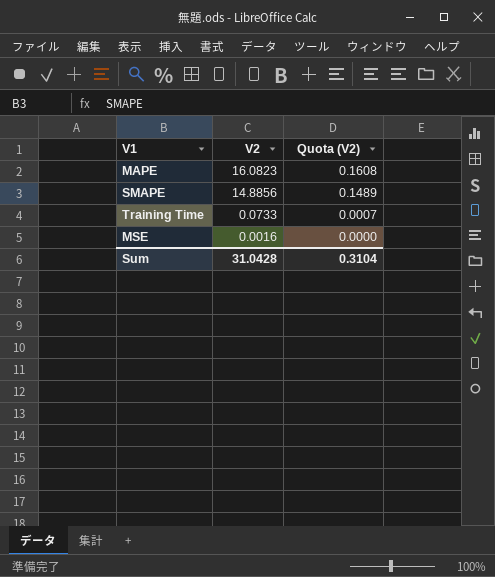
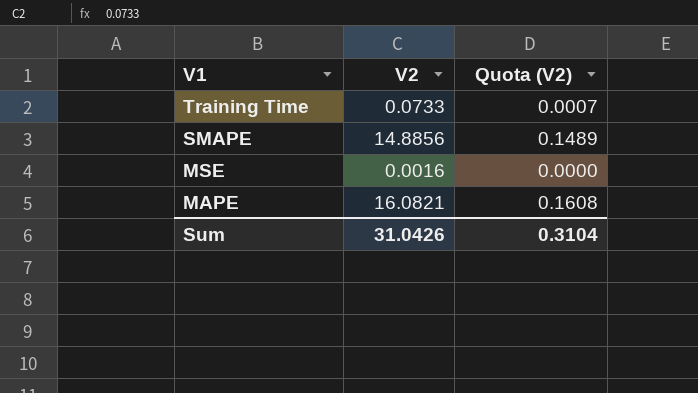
row order: V2 descending -> V1 descending
MAPE | V2: 16.0823 -> 16.0821
Sum | V2: 31.0428 -> 31.0426

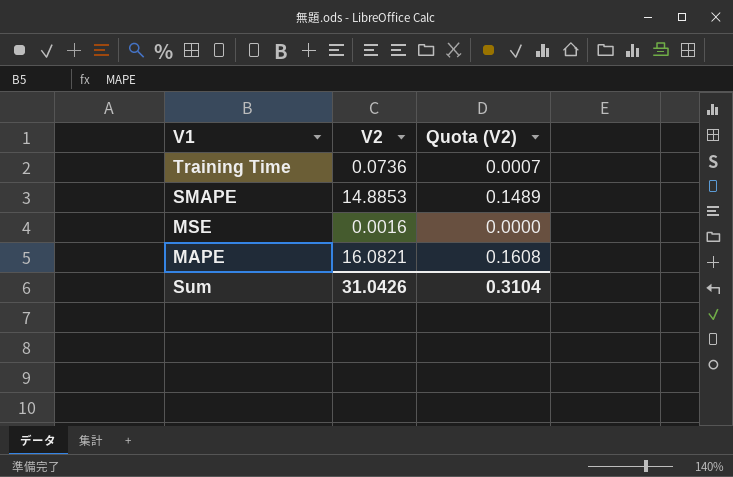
Training Time | V2: 0.0733 -> 0.0736
SMAPE | V2: 14.8856 -> 14.8853

